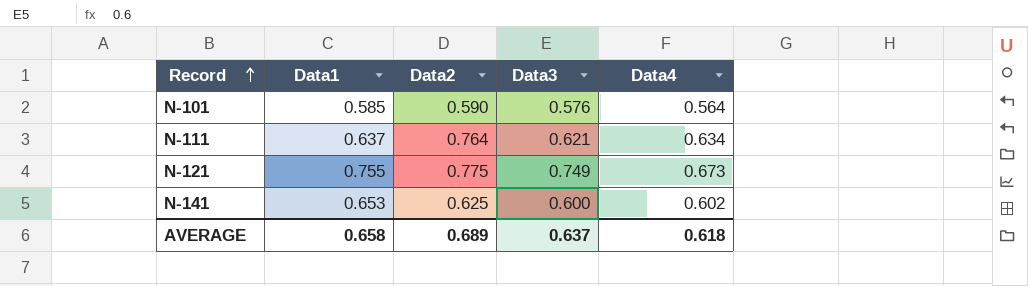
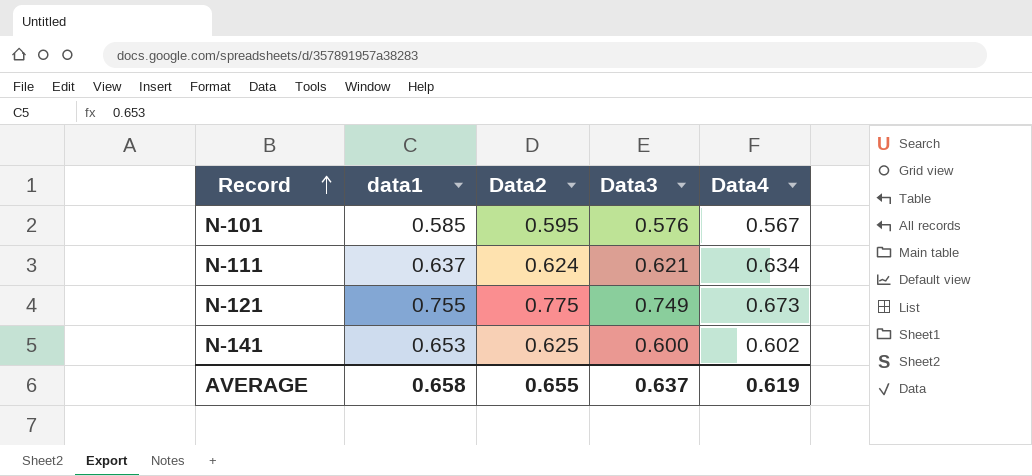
column name: Data1 -> data1
N-101 | Data2: 0.590 -> 0.595
N-101 | Data4: 0.564 -> 0.567
N-111 | Data2: 0.764 -> 0.624
AVERAGE | Data2: 0.689 -> 0.655
AVERAGE | Data4: 0.618 -> 0.619

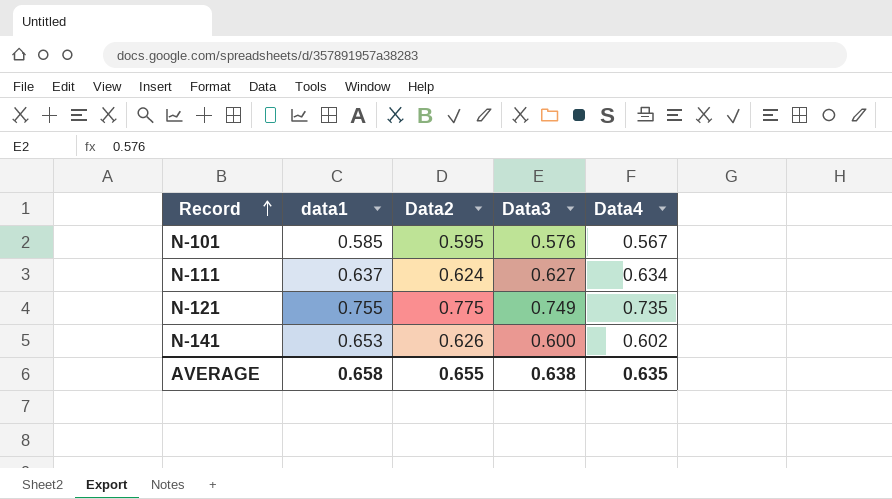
N-111 | Data3: 0.621 -> 0.627
N-121 | Data4: 0.673 -> 0.735
N-141 | Data2: 0.625 -> 0.626
AVERAGE | Data3: 0.637 -> 0.638
AVERAGE | Data4: 0.619 -> 0.635

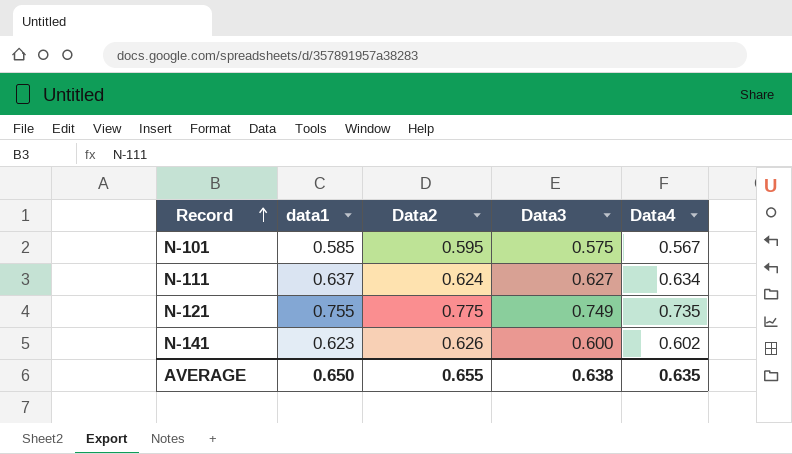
N-101 | Data3: 0.576 -> 0.575
N-141 | data1: 0.653 -> 0.623
AVERAGE | data1: 0.658 -> 0.650

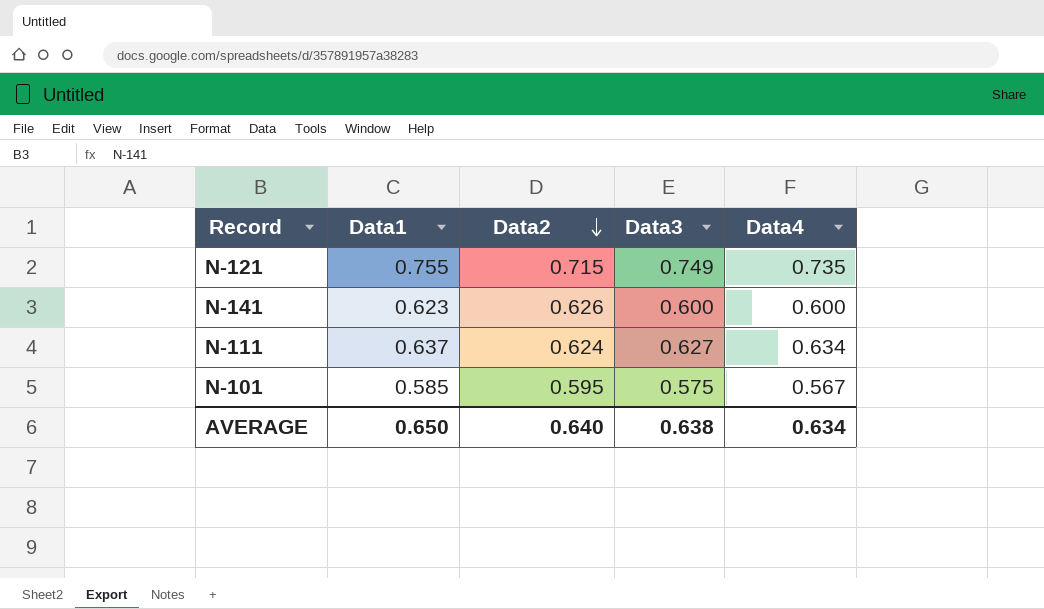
row order: Record ascending -> Data2 descending
column name: data1 -> Data1
N-121 | Data2: 0.775 -> 0.715
N-141 | Data4: 0.602 -> 0.600
AVERAGE | Data2: 0.655 -> 0.640
AVERAGE | Data4: 0.635 -> 0.634

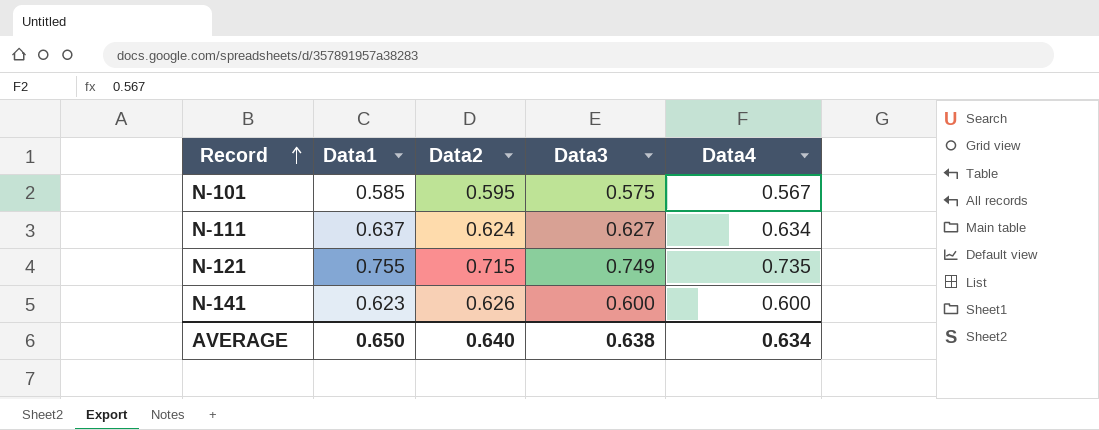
row order: Data2 descending -> Record ascending

